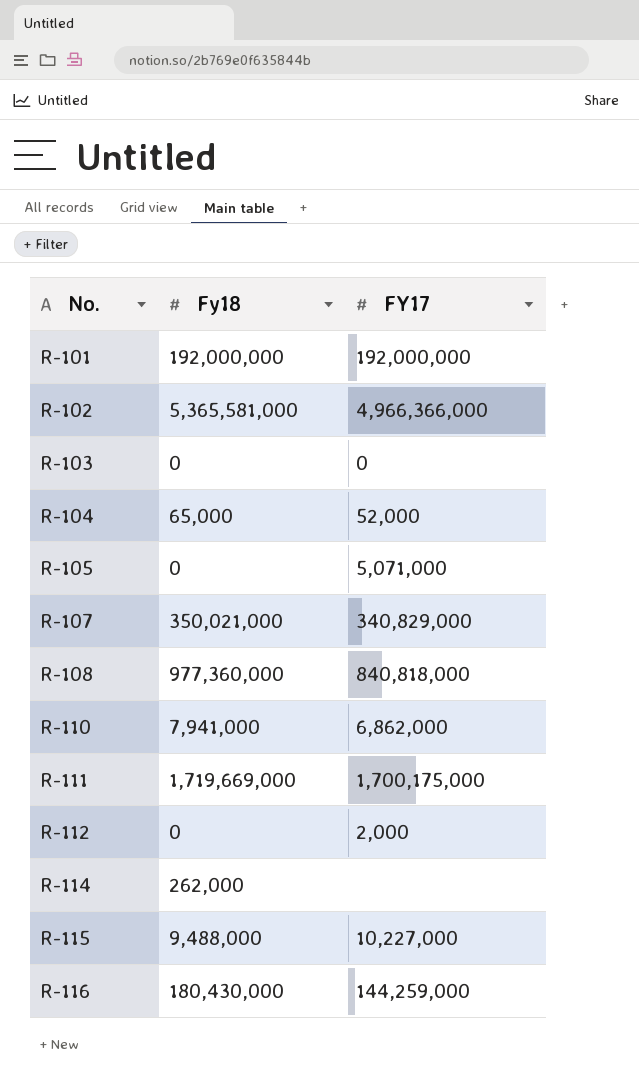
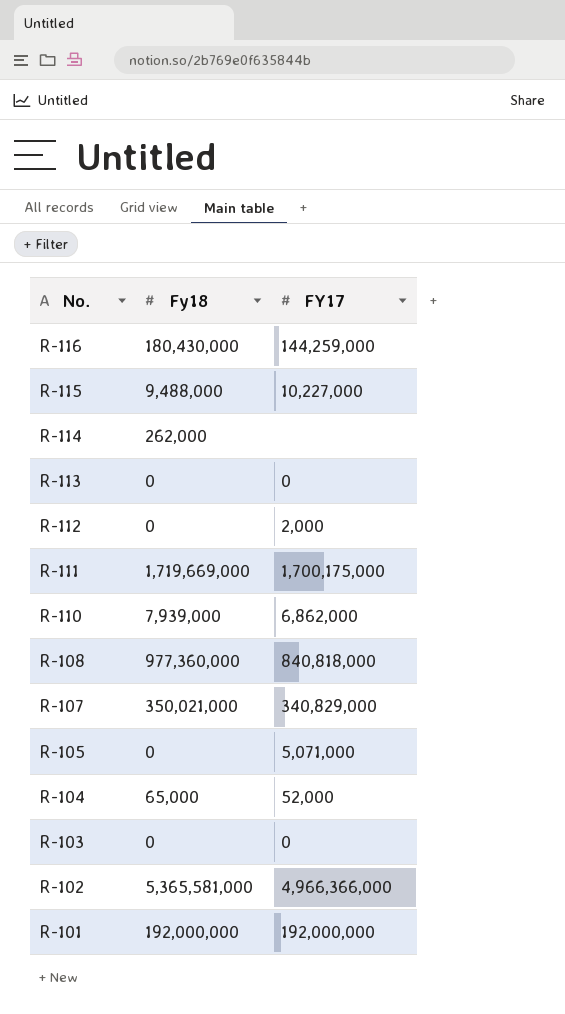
row order: No. ascending -> No. descending
row R-113: none -> 0 | 0
R-110 | Fy18: 7,941,000 -> 7,939,000

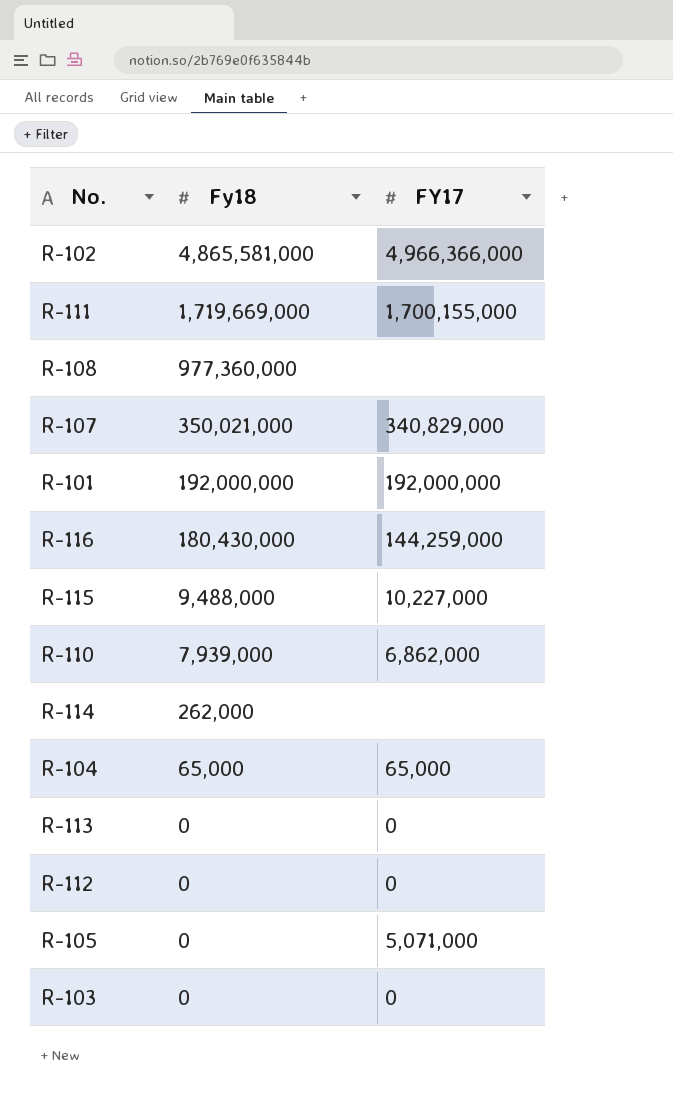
row order: No. descending -> Fy18 descending
R-102 | Fy18: 5,365,581,000 -> 4,865,581,000
R-111 | FY17: 1,700,175,000 -> 1,700,155,000
R-108 | FY17: 840,818,000 -> none
R-104 | FY17: 52,000 -> 65,000
R-112 | FY17: 2,000 -> 0

